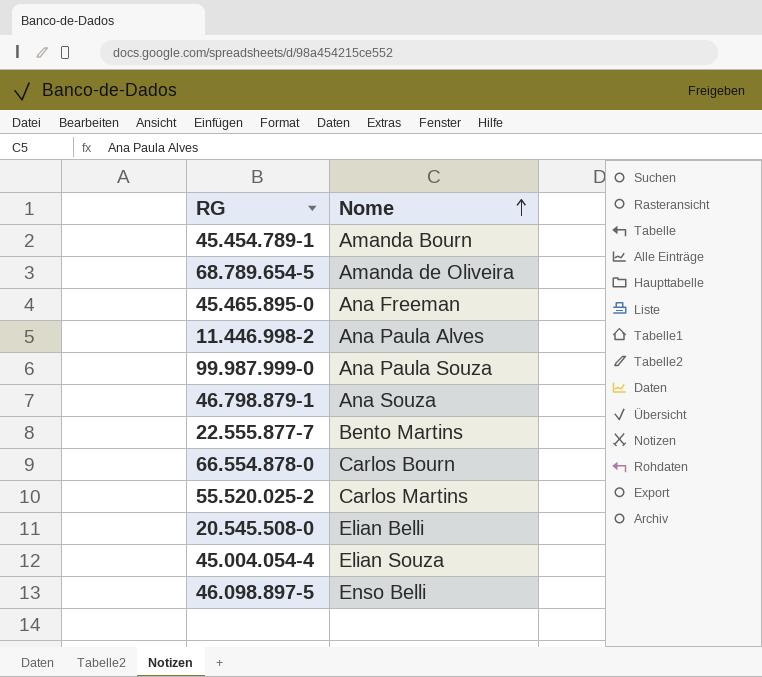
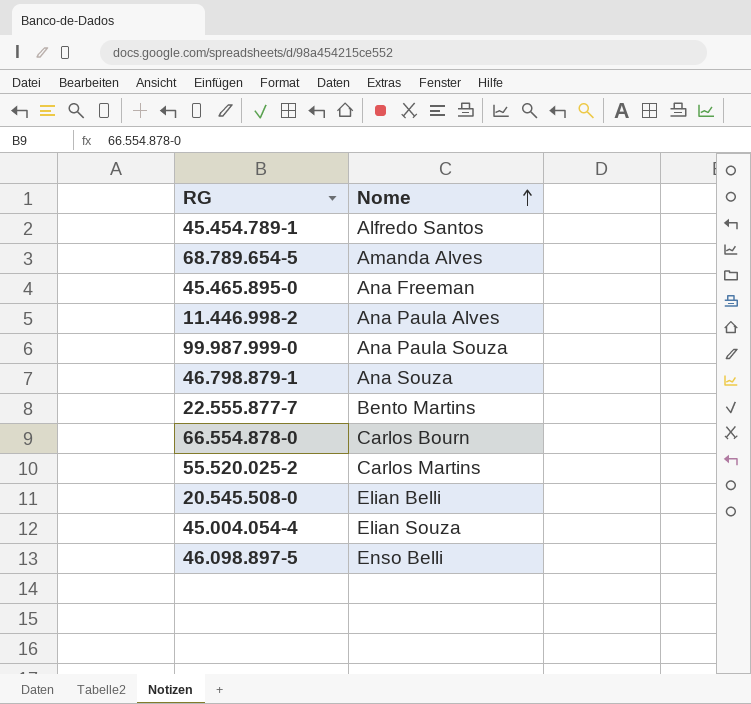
45.454.789-1 | Nome: Amanda Bourn -> Alfredo Santos
68.789.654-5 | Nome: Amanda de Oliveira -> Amanda Alves

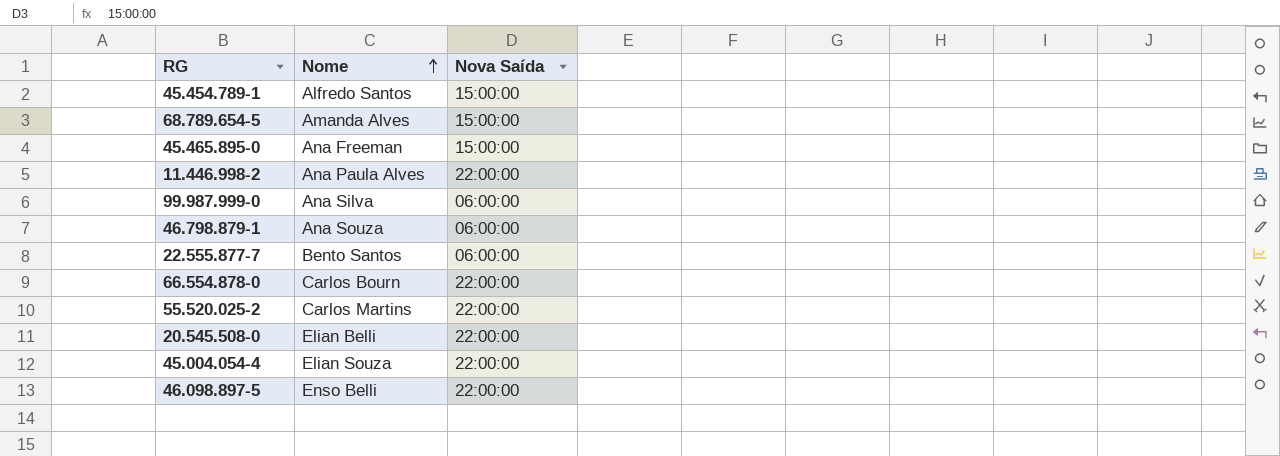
column Nova Saída | position: none -> 3
99.987.999-0 | Nome: Ana Paula Souza -> Ana Silva
22.555.877-7 | Nome: Bento Martins -> Bento Santos

